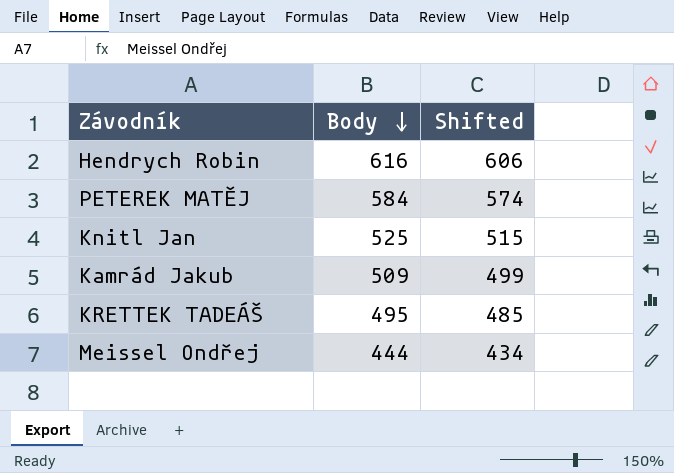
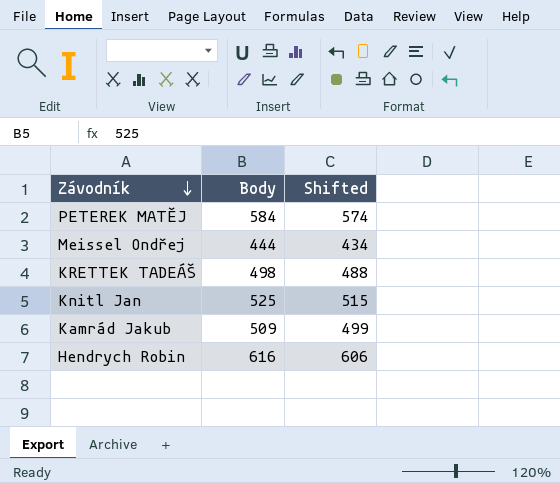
row order: Body descending -> Závodník descending
KRETTEK TADEÁŠ | Body: 495 -> 498
KRETTEK TADEÁŠ | Shifted: 485 -> 488

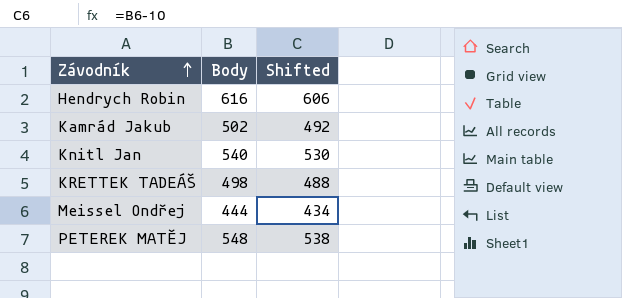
row order: Závodník descending -> Závodník ascending
Kamrád Jakub | Body: 509 -> 502
Kamrád Jakub | Shifted: 499 -> 492
Knitl Jan | Body: 525 -> 540
Knitl Jan | Shifted: 515 -> 530
PETEREK MATĚJ | Body: 584 -> 548
PETEREK MATĚJ | Shifted: 574 -> 538

